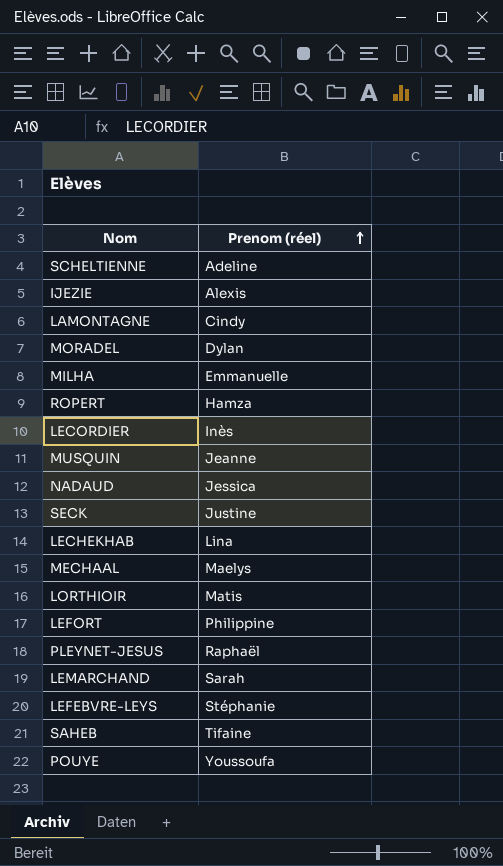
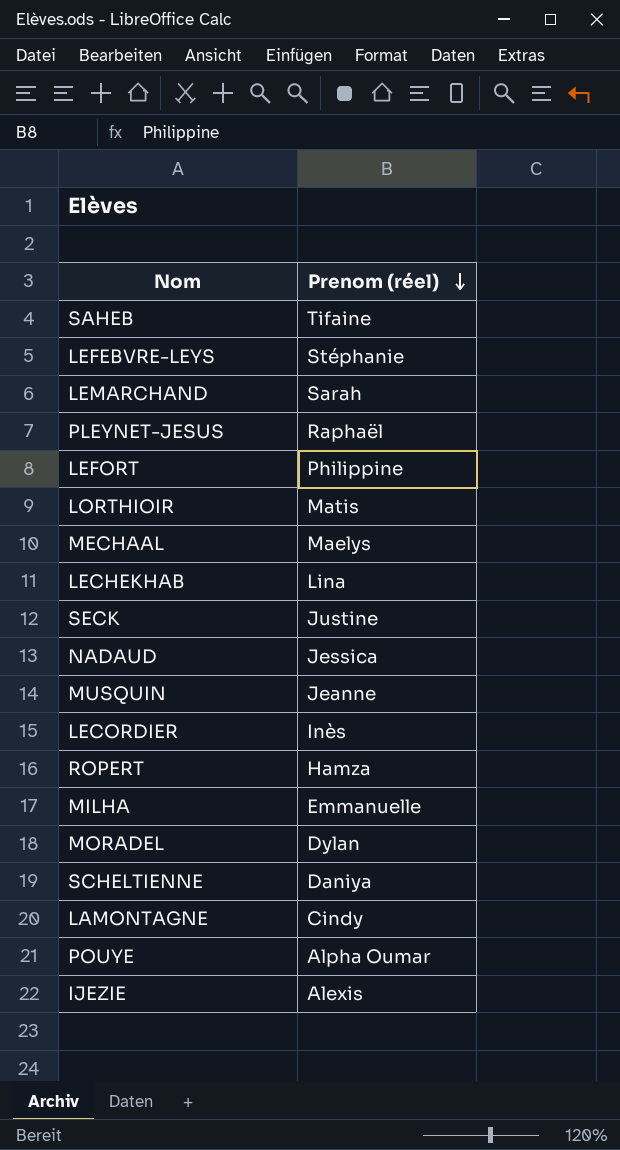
row order: Prenom (réel) ascending -> Prenom (réel) descending
SCHELTIENNE | Prenom (réel): Adeline -> Daniya
POUYE | Prenom (réel): Youssoufa -> Alpha Oumar

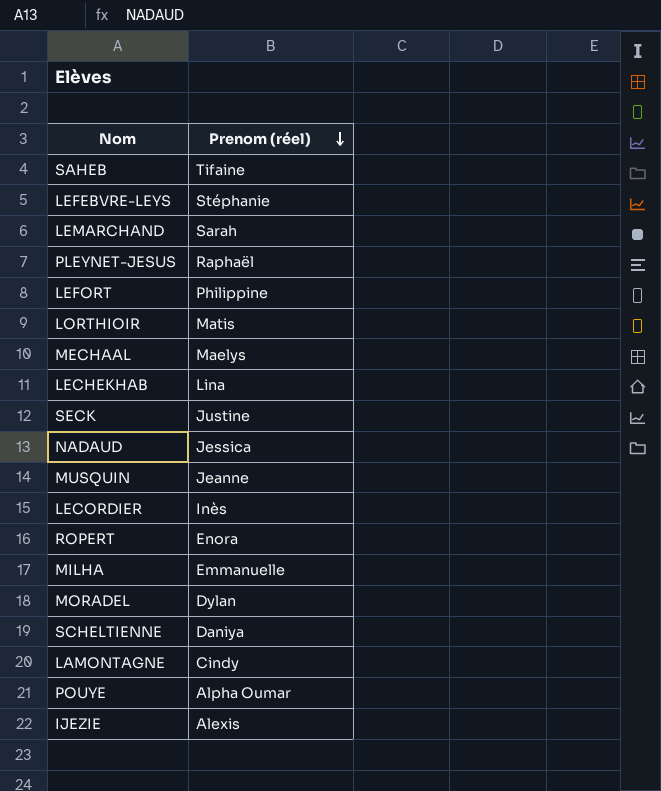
ROPERT | Prenom (réel): Hamza -> Enora

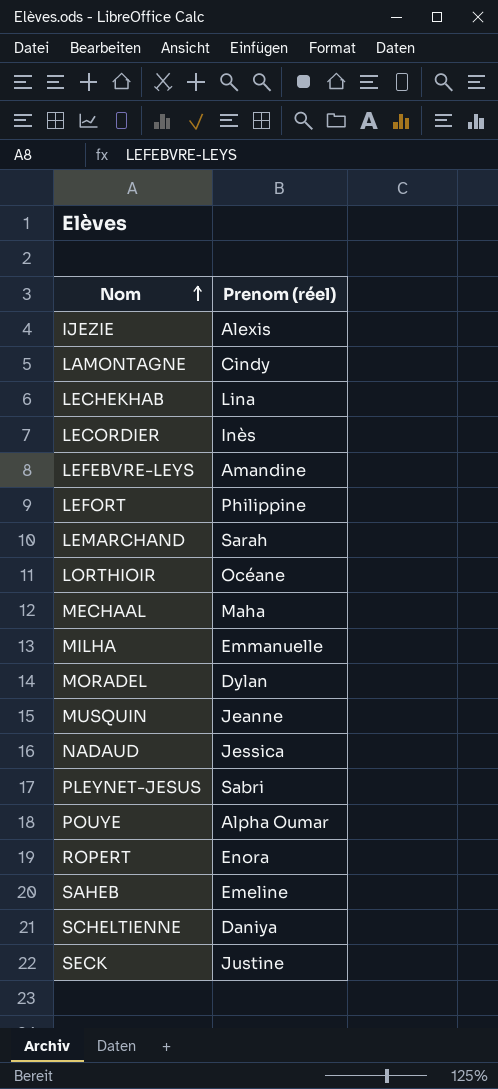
row order: Prenom (réel) descending -> Nom ascending
LEFEBVRE-LEYS | Prenom (réel): Stéphanie -> Amandine
LORTHIOIR | Prenom (réel): Matis -> Océane
MECHAAL | Prenom (réel): Maelys -> Maha
PLEYNET-JESUS | Prenom (réel): Raphaël -> Sabri
SAHEB | Prenom (réel): Tifaine -> Emeline

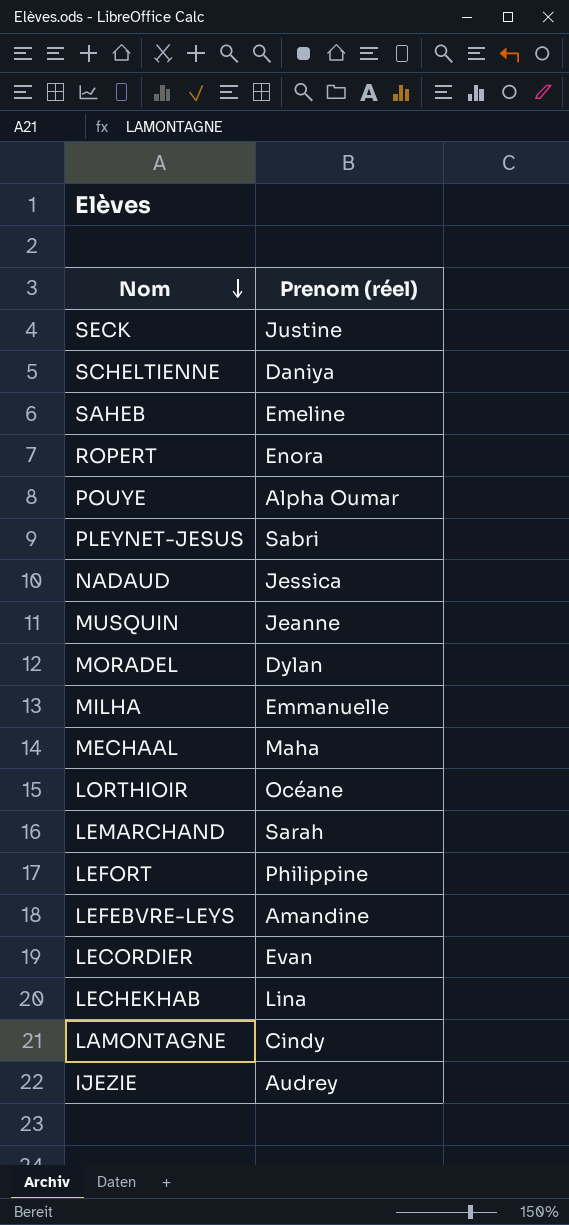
row order: Nom ascending -> Nom descending
LECORDIER | Prenom (réel): Inès -> Evan
IJEZIE | Prenom (réel): Alexis -> Audrey

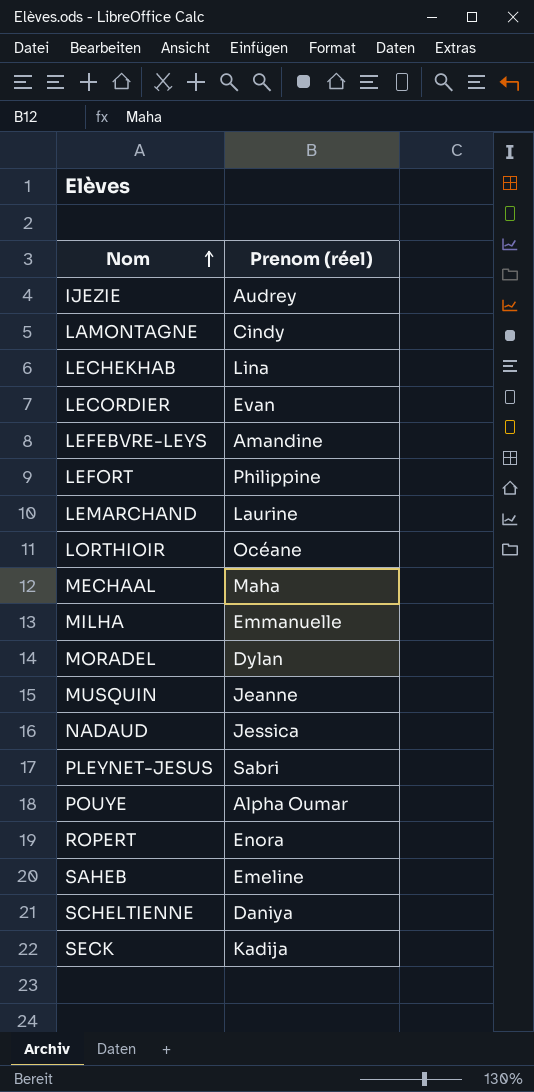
row order: Nom descending -> Nom ascending
LEMARCHAND | Prenom (réel): Sarah -> Laurine
SECK | Prenom (réel): Justine -> Kadija

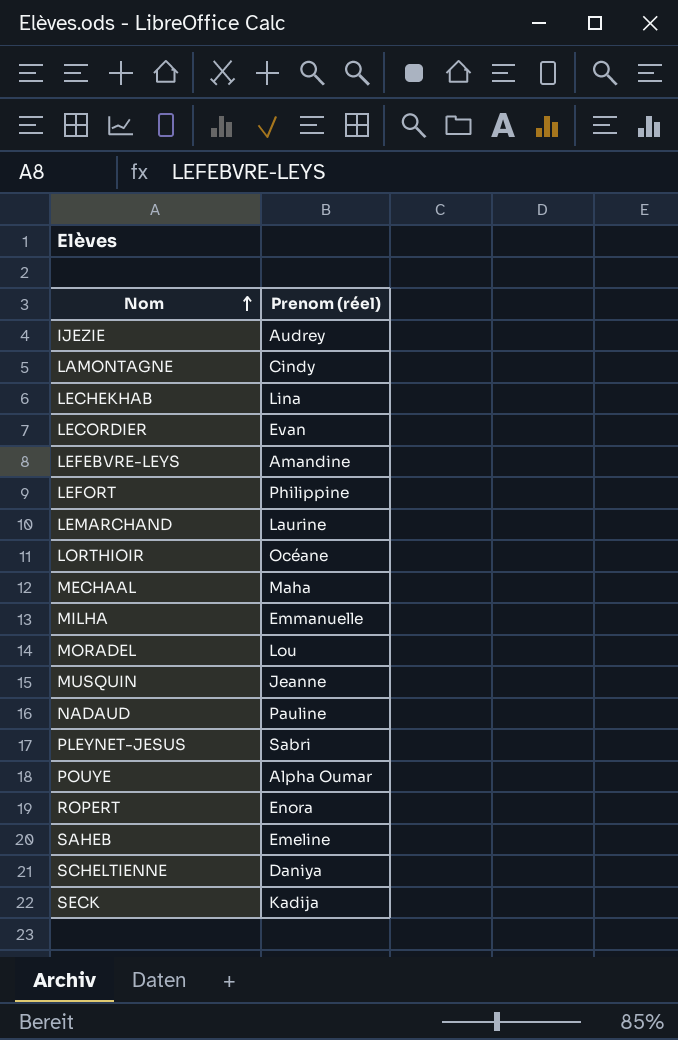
MORADEL | Prenom (réel): Dylan -> Lou
NADAUD | Prenom (réel): Jessica -> Pauline

